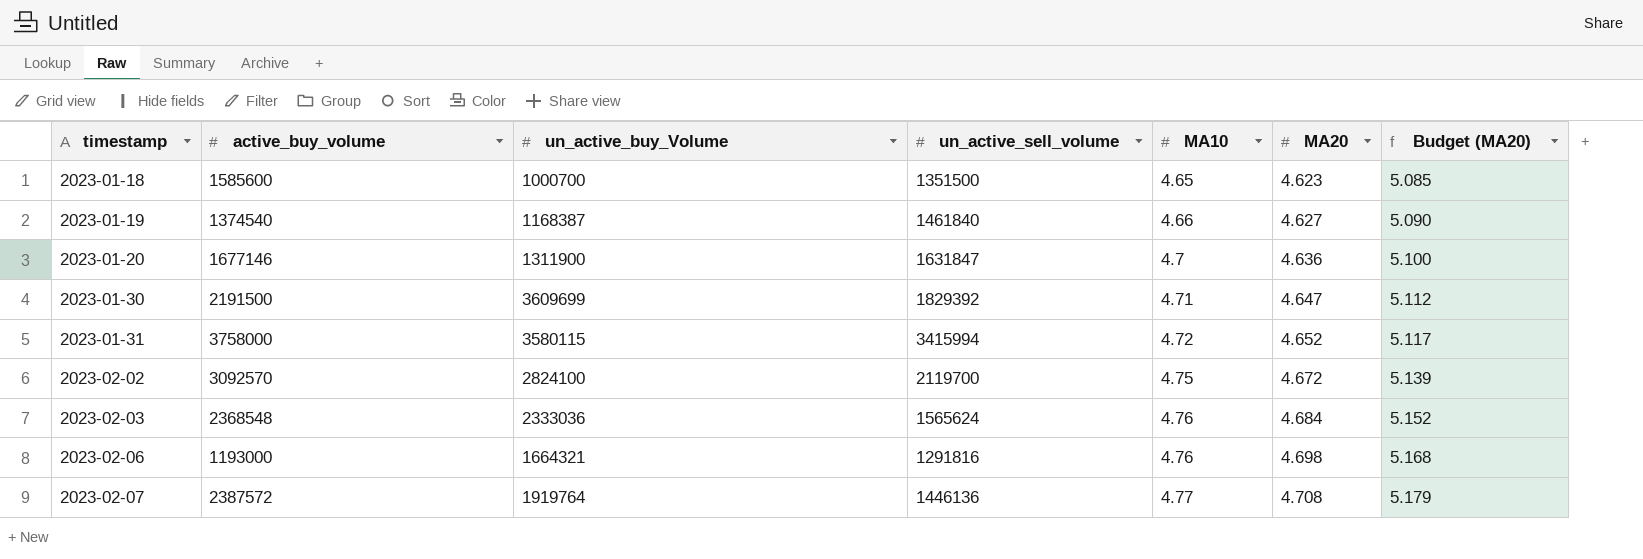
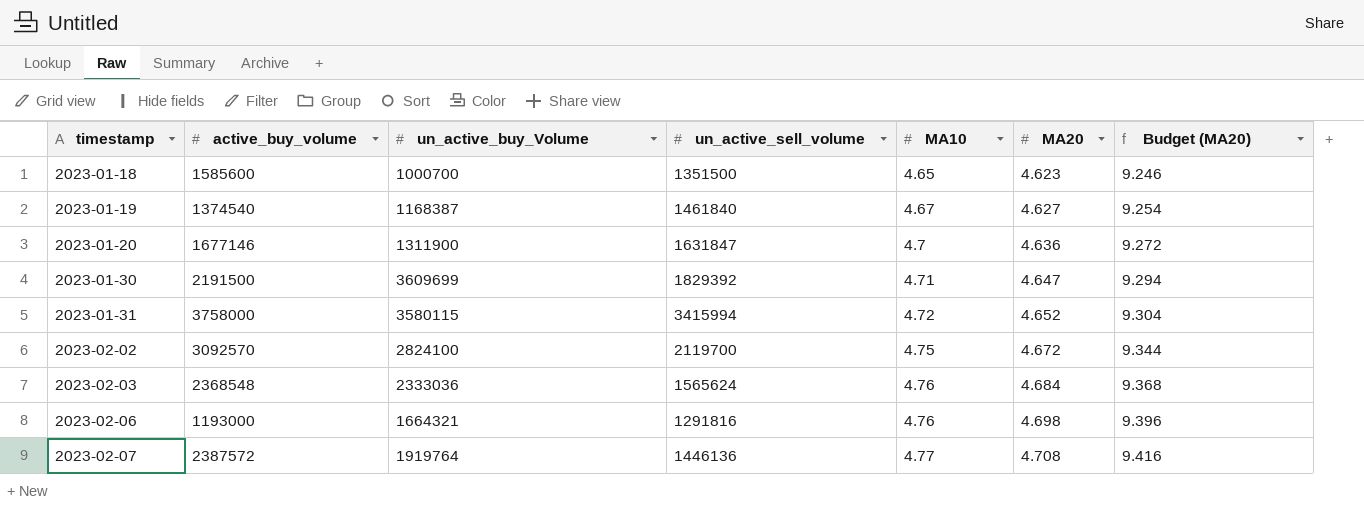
column Budget (MA20) | formula: [MA20] * 1.1 -> [MA20] * 2
2023-01-19 | MA10: 4.66 -> 4.67

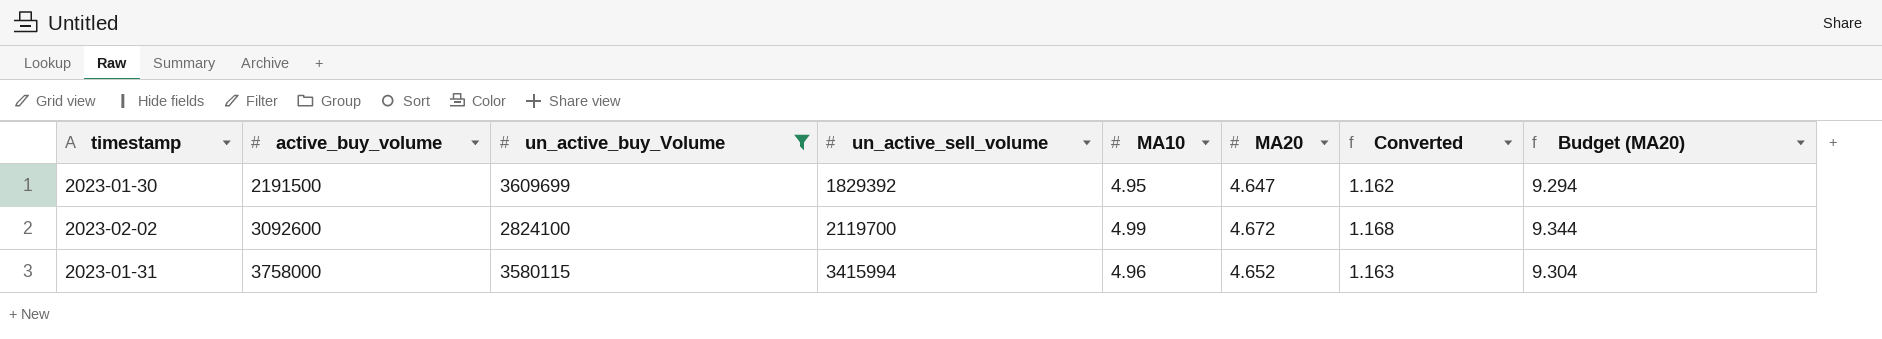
filter: none -> un_active_buy_Volume >= 2824100
row order: timestamp ascending -> active_buy_volume ascending
column Converted | formula: none -> [MA20] * 0.25
2023-01-30 | MA10: 4.71 -> 4.95
2023-02-02 | active_buy_volume: 3092570 -> 3092600
2023-02-02 | MA10: 4.75 -> 4.99
2023-01-31 | MA10: 4.72 -> 4.96

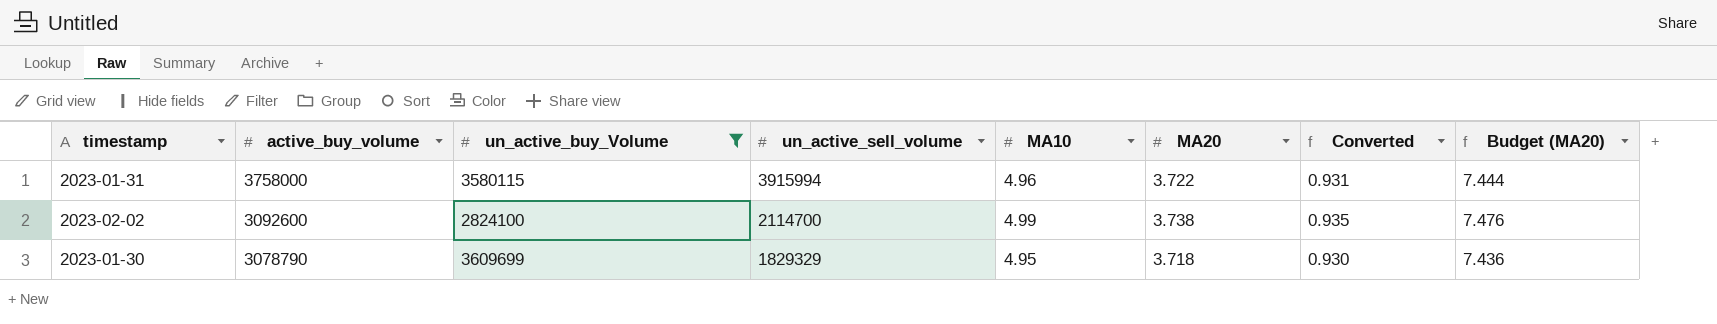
row order: active_buy_volume ascending -> active_buy_volume descending
2023-01-31 | un_active_sell_volume: 3415994 -> 3915994
2023-01-31 | MA20: 4.652 -> 3.722
2023-01-31 | Converted: 1.163 -> 0.931
2023-01-31 | Budget (MA20): 9.304 -> 7.444
2023-02-02 | un_active_sell_volume: 2119700 -> 2114700
2023-02-02 | MA20: 4.672 -> 3.738
2023-02-02 | Converted: 1.168 -> 0.935
2023-02-02 | Budget (MA20): 9.344 -> 7.476
2023-01-30 | active_buy_volume: 2191500 -> 3078790
2023-01-30 | un_active_sell_volume: 1829392 -> 1829329
2023-01-30 | MA20: 4.647 -> 3.718
2023-01-30 | Converted: 1.162 -> 0.930
2023-01-30 | Budget (MA20): 9.294 -> 7.436

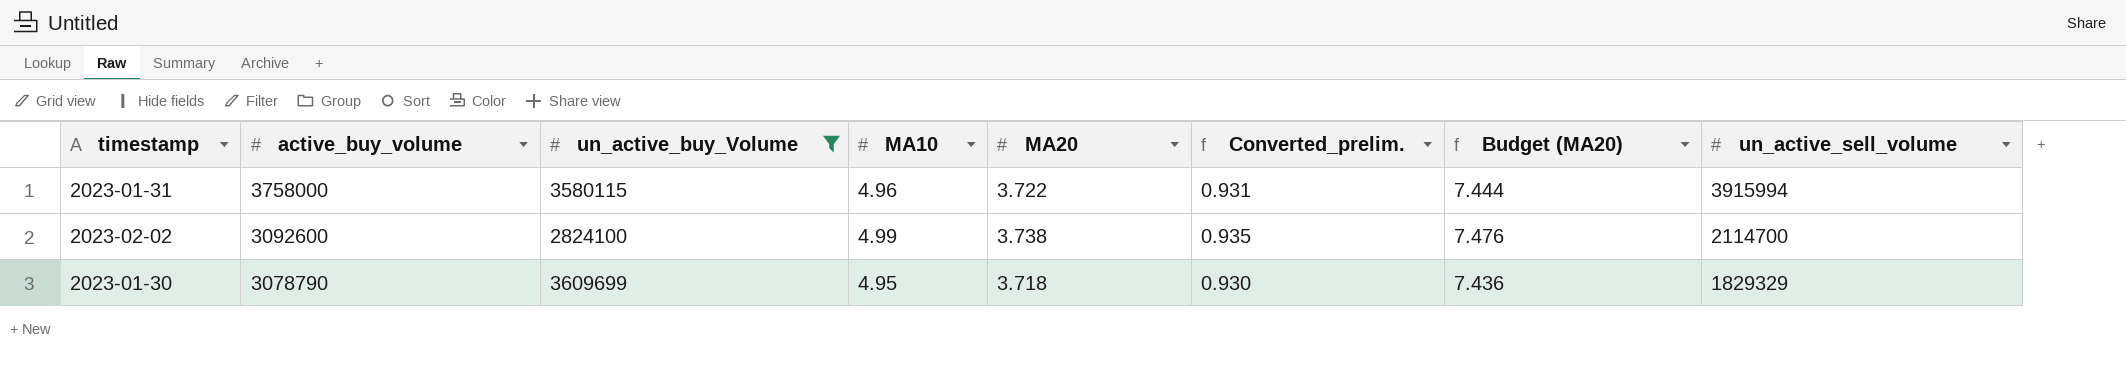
column name: Converted -> Converted_prelim.
column un_active_sell_volume | position: 4 -> 8

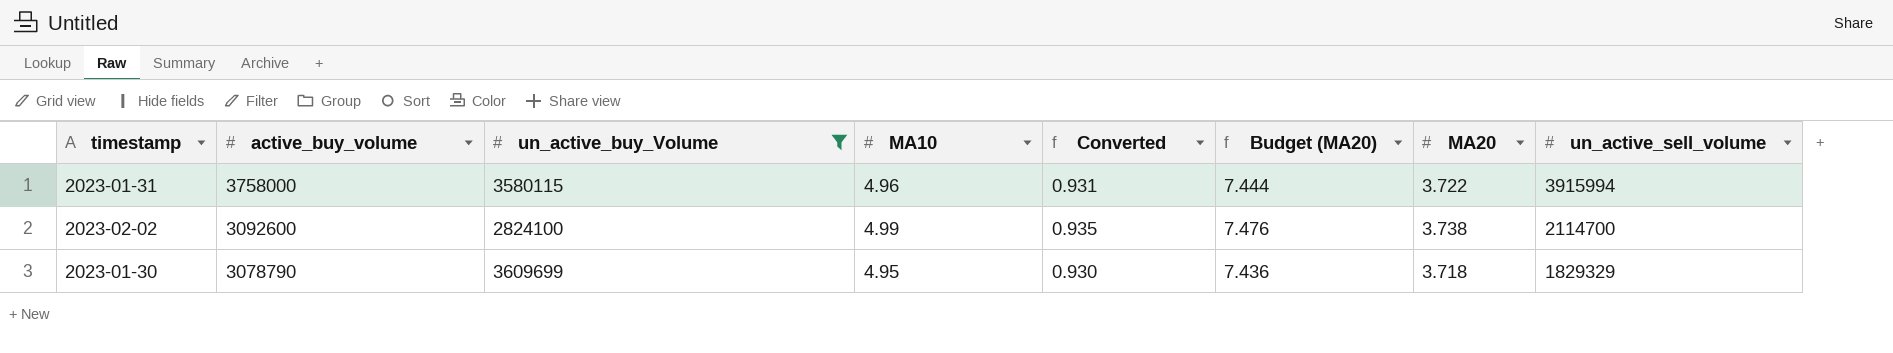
column name: Converted_prelim. -> Converted
column MA20 | position: 5 -> 7

